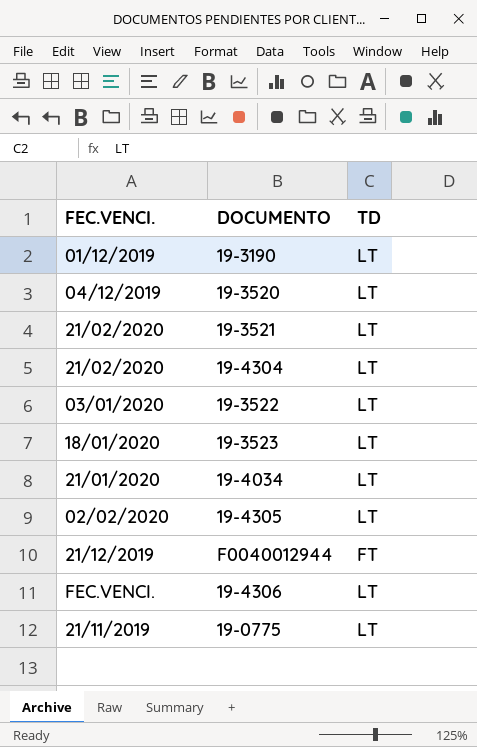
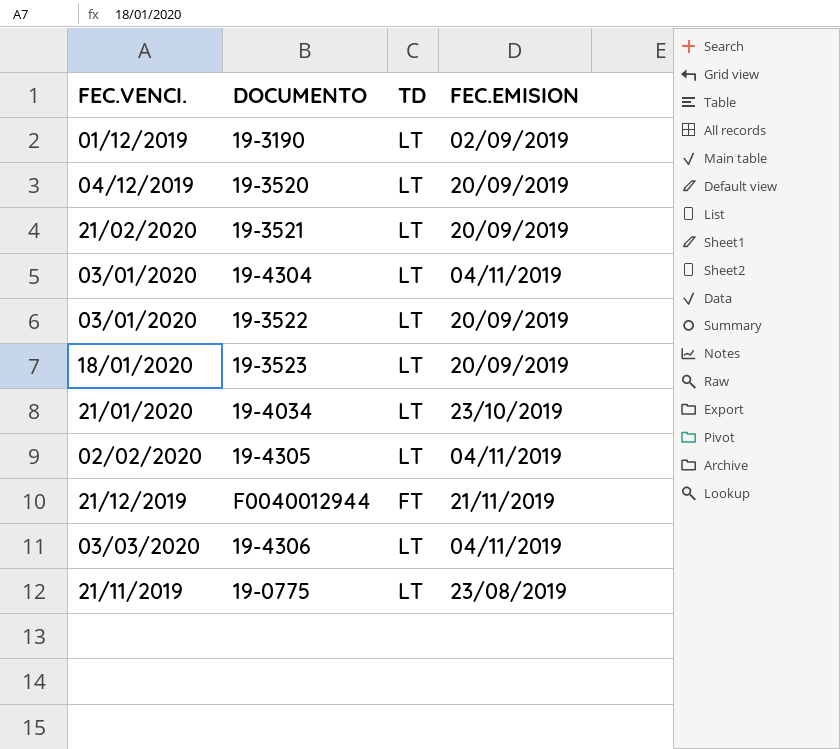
column FEC.EMISION | position: none -> 4
19-4304 | FEC.VENCI.: 21/02/2020 -> 03/01/2020
19-4306 | FEC.VENCI.: FEC.VENCI. -> 03/03/2020

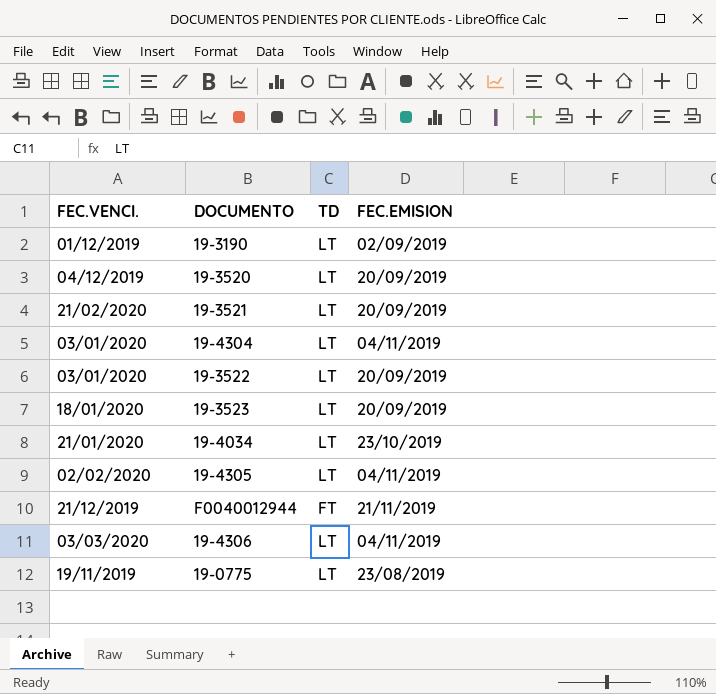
19-0775 | FEC.VENCI.: 21/11/2019 -> 19/11/2019

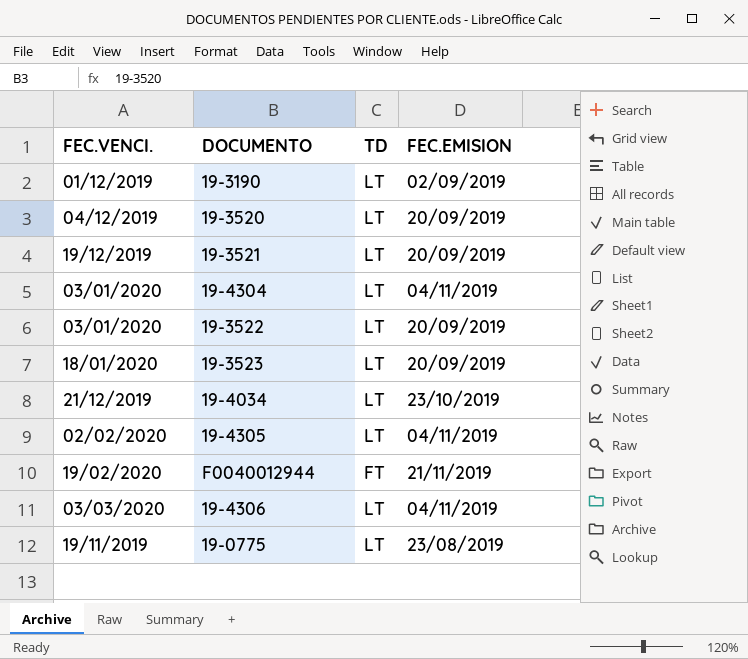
19-3521 | FEC.VENCI.: 21/02/2020 -> 19/12/2019
19-4034 | FEC.VENCI.: 21/01/2020 -> 21/12/2019
F0040012944 | FEC.VENCI.: 21/12/2019 -> 19/02/2020

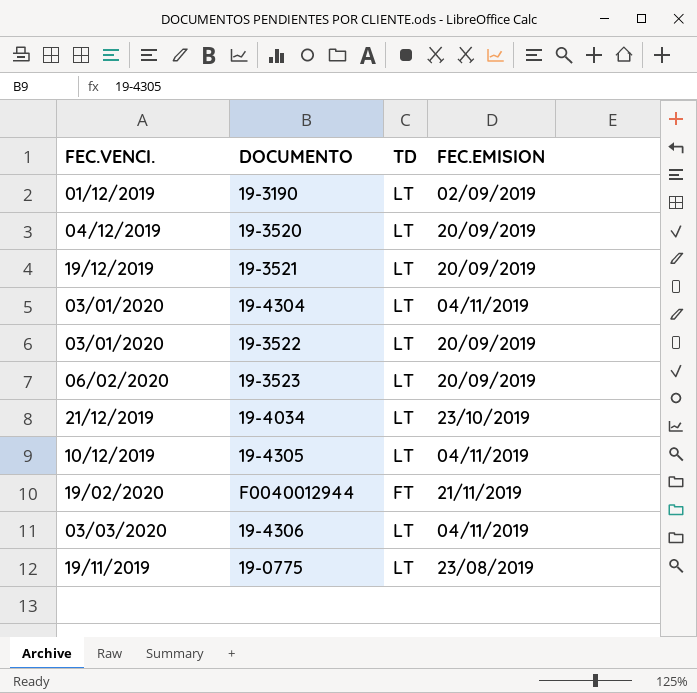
19-3523 | FEC.VENCI.: 18/01/2020 -> 06/02/2020
19-4305 | FEC.VENCI.: 02/02/2020 -> 10/12/2019

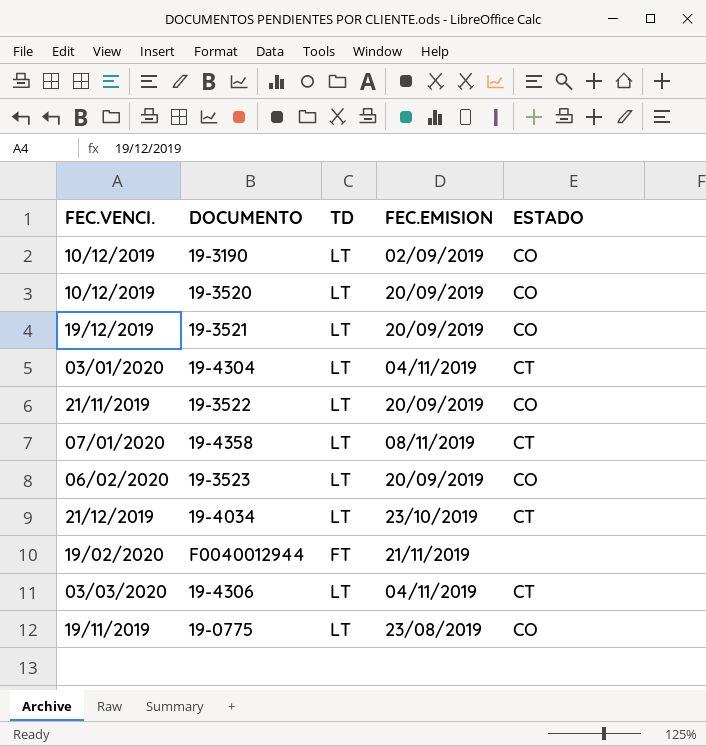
column ESTADO | position: none -> 5
row 19-4305: 10/12/2019 | LT | 04/11/2019 -> none
19-3190 | FEC.VENCI.: 01/12/2019 -> 10/12/2019
19-3520 | FEC.VENCI.: 04/12/2019 -> 10/12/2019
19-3522 | FEC.VENCI.: 03/01/2020 -> 21/11/2019
row 19-4358: none -> 07/01/2020 | LT | 08/11/2019 | CT

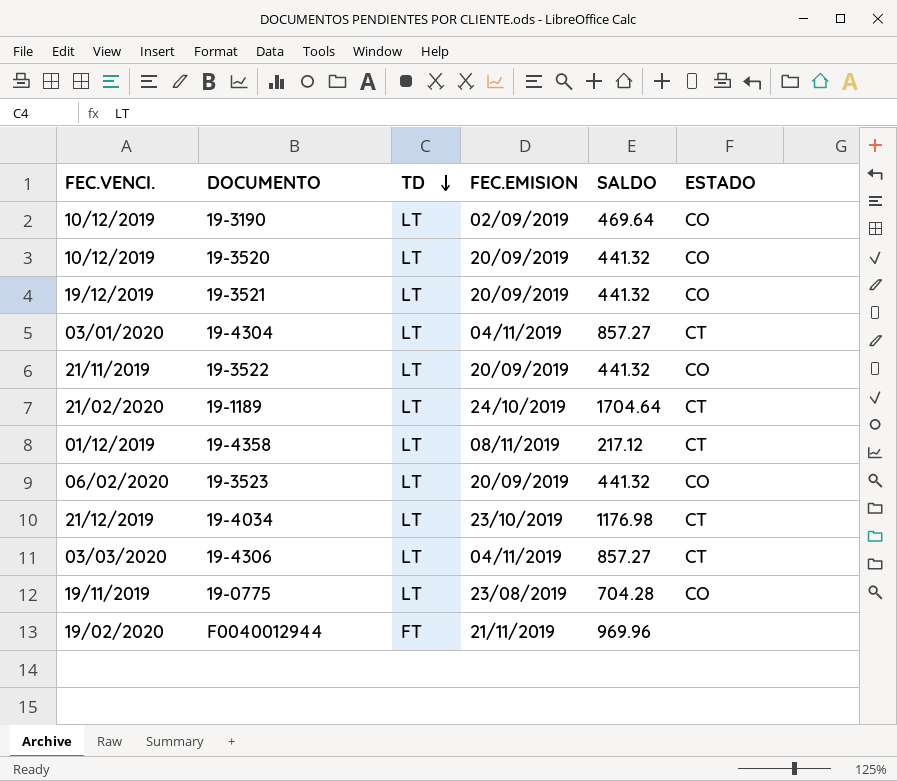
row order: none -> TD descending
column SALDO | position: none -> 5
row 19-1189: none -> 21/02/2020 | LT | 24/10/2019 | 1704.64 | CT
19-4358 | FEC.VENCI.: 07/01/2020 -> 01/12/2019

